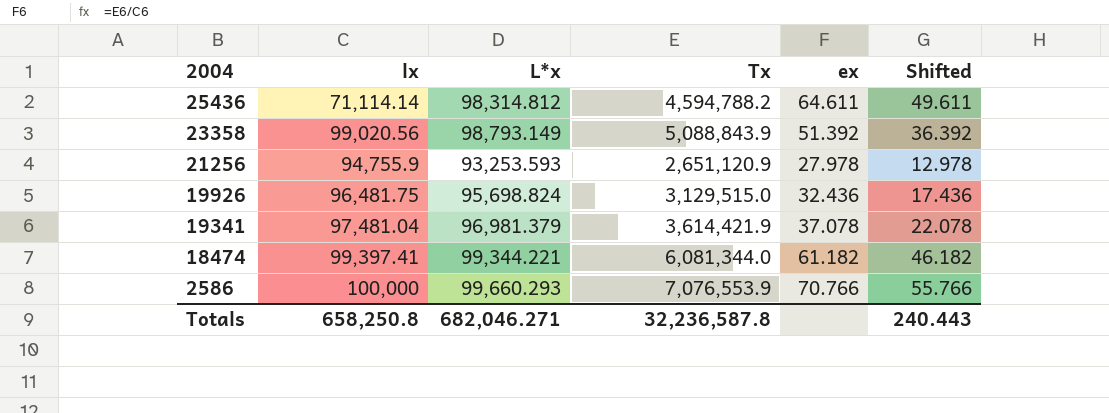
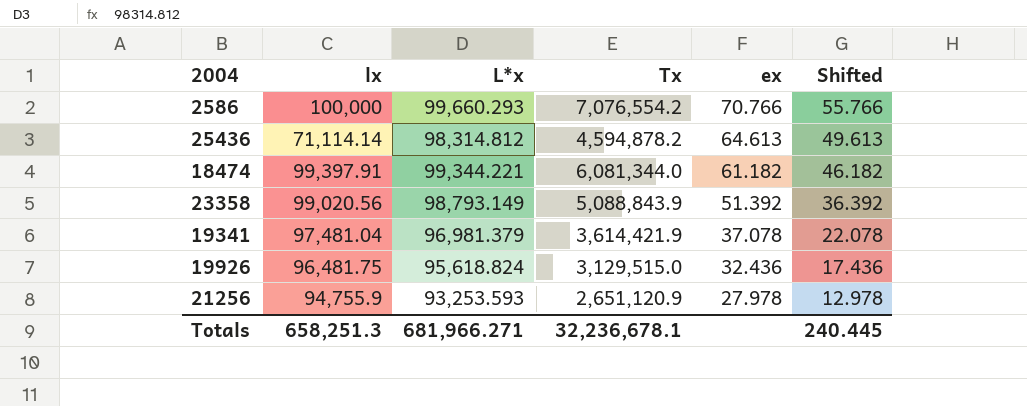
row order: 2004 descending -> ex descending
2586 | Tx: 7,076,553.9 -> 7,076,554.2
25436 | Tx: 4,594,788.2 -> 4,594,878.2
25436 | ex: 64.611 -> 64.613
25436 | Shifted: 49.611 -> 49.613
18474 | lx: 99,397.41 -> 99,397.91
19926 | L*x: 95,698.824 -> 95,618.824
Totals | lx: 658,250.8 -> 658,251.3
Totals | L*x: 682,046.271 -> 681,966.271
Totals | Tx: 32,236,587.8 -> 32,236,678.1
Totals | Shifted: 240.443 -> 240.445

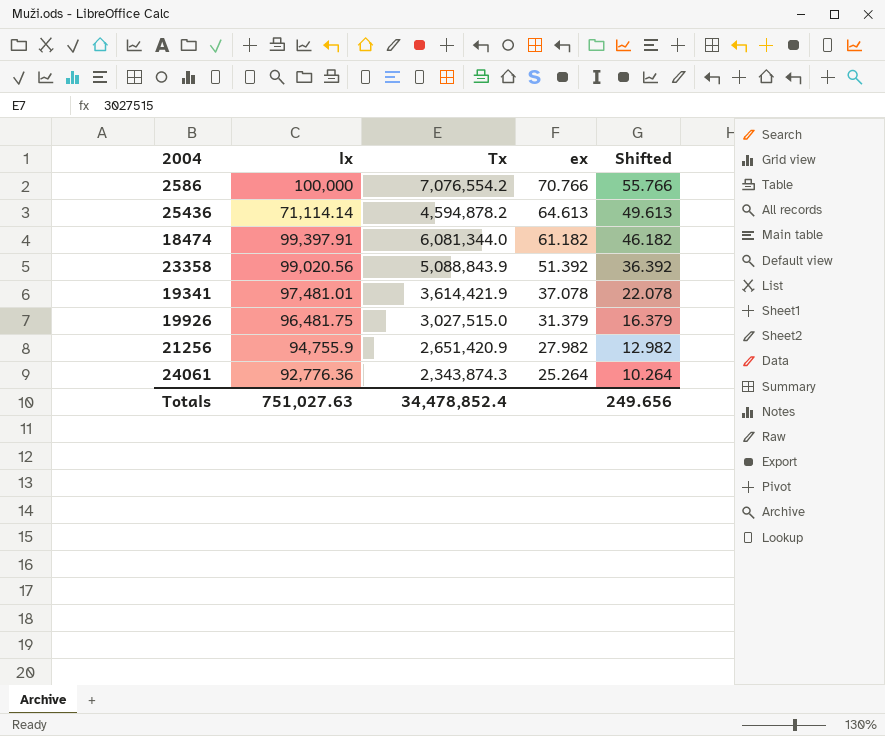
column L*x | position: 3 -> none
19341 | lx: 97,481.04 -> 97,481.01
19926 | Tx: 3,129,515.0 -> 3,027,515.0
19926 | ex: 32.436 -> 31.379
19926 | Shifted: 17.436 -> 16.379
21256 | Tx: 2,651,120.9 -> 2,651,420.9
21256 | ex: 27.978 -> 27.982
21256 | Shifted: 12.978 -> 12.982
row 24061: none -> 92,776.36 | 2,343,874.3 | 25.264 | 10.264
Totals | lx: 658,251.3 -> 751,027.63
Totals | Tx: 32,236,678.1 -> 34,478,852.4
Totals | Shifted: 240.445 -> 249.656

